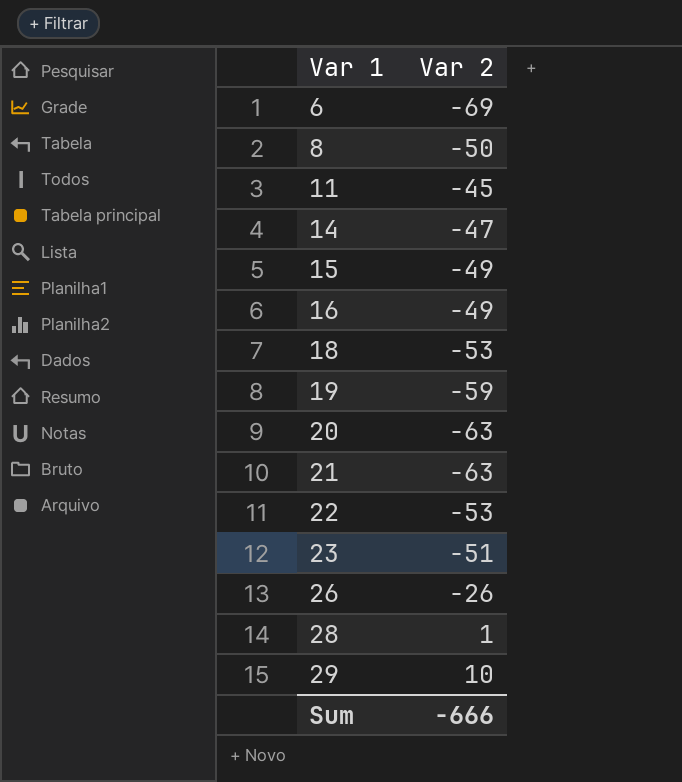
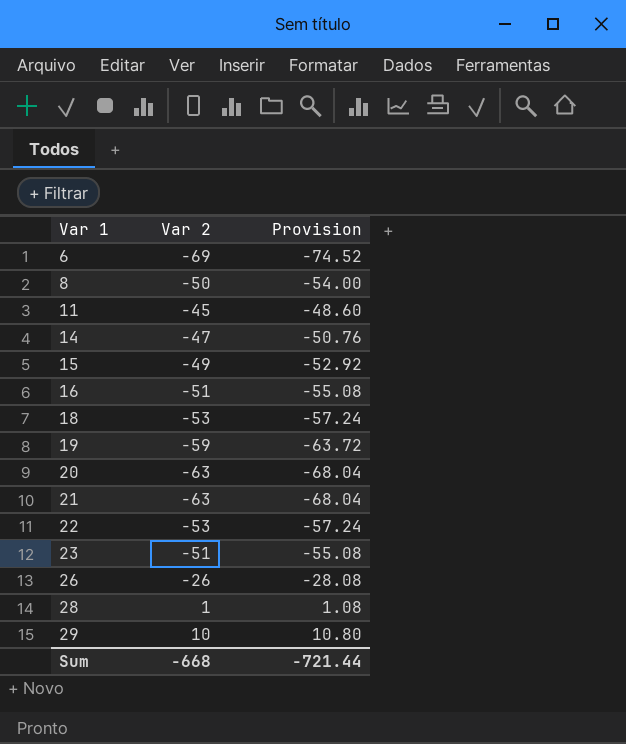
column Provision | formula: none -> [Var 2] * 1.08
16 | Var 2: -49 -> -51
Sum | Var 2: -666 -> -668

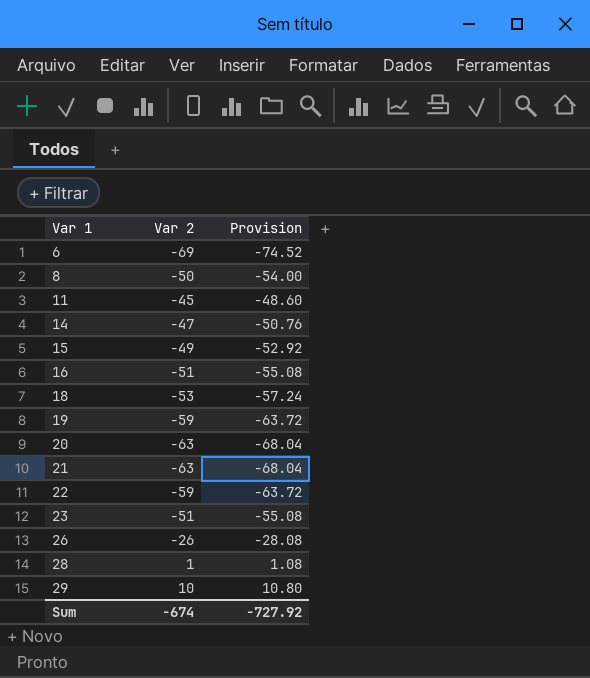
22 | Var 2: -53 -> -59
22 | Provision: -57.24 -> -63.72
Sum | Var 2: -668 -> -674
Sum | Provision: -721.44 -> -727.92

